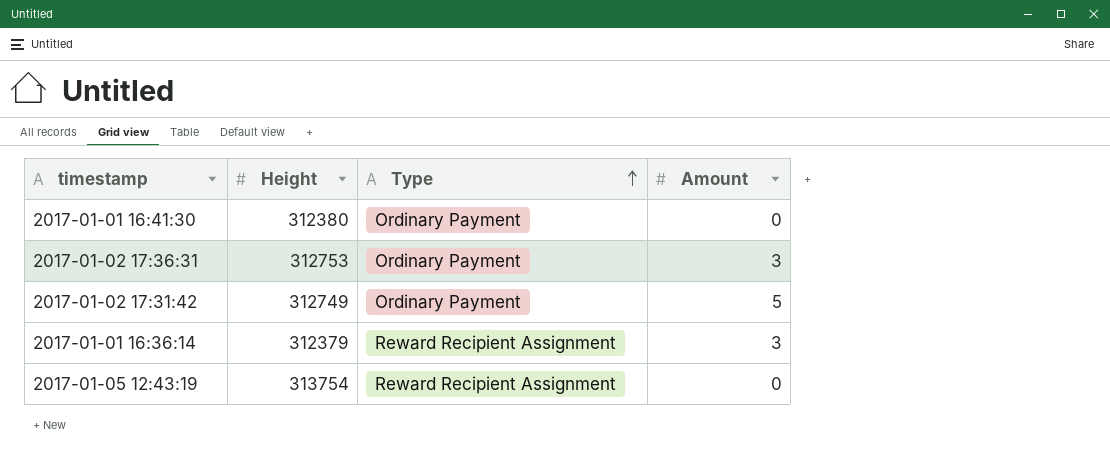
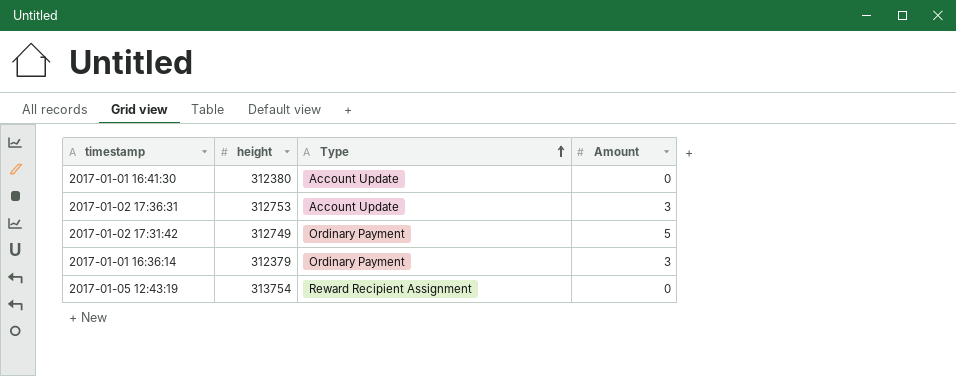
column name: Height -> height
2017-01-01 16:41:30 | Type: Ordinary Payment -> Account Update
2017-01-02 17:36:31 | Type: Ordinary Payment -> Account Update
2017-01-01 16:36:14 | Type: Reward Recipient Assignment -> Ordinary Payment

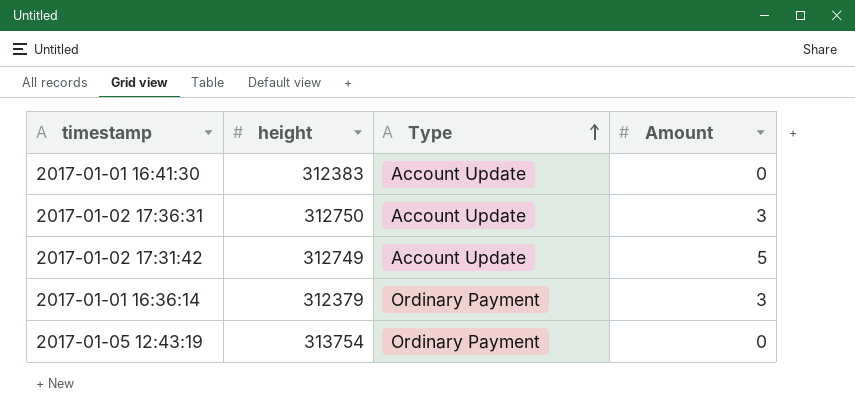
2017-01-01 16:41:30 | height: 312380 -> 312383
2017-01-02 17:36:31 | height: 312753 -> 312750
2017-01-02 17:31:42 | Type: Ordinary Payment -> Account Update
2017-01-05 12:43:19 | Type: Reward Recipient Assignment -> Ordinary Payment

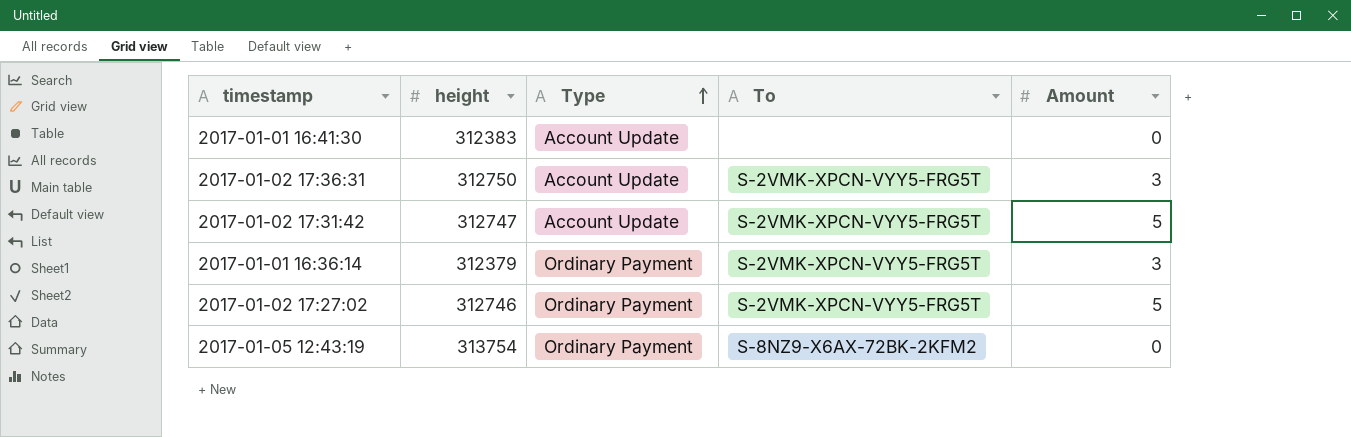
column To | position: none -> 4
2017-01-02 17:31:42 | height: 312749 -> 312747
row 2017-01-02 17:27:02: none -> 312746 | Ordinary Payment | S-2VMK-XPCN-VYY5-FRG5T | 5

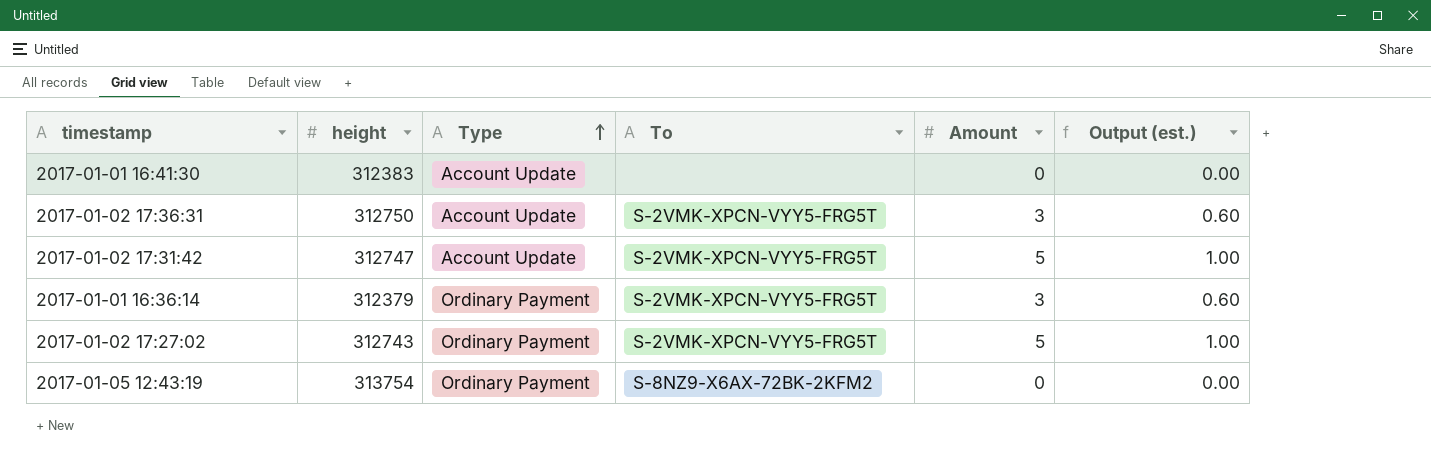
column Output (est.) | formula: none -> [Amount] * 0.2
2017-01-02 17:27:02 | height: 312746 -> 312743

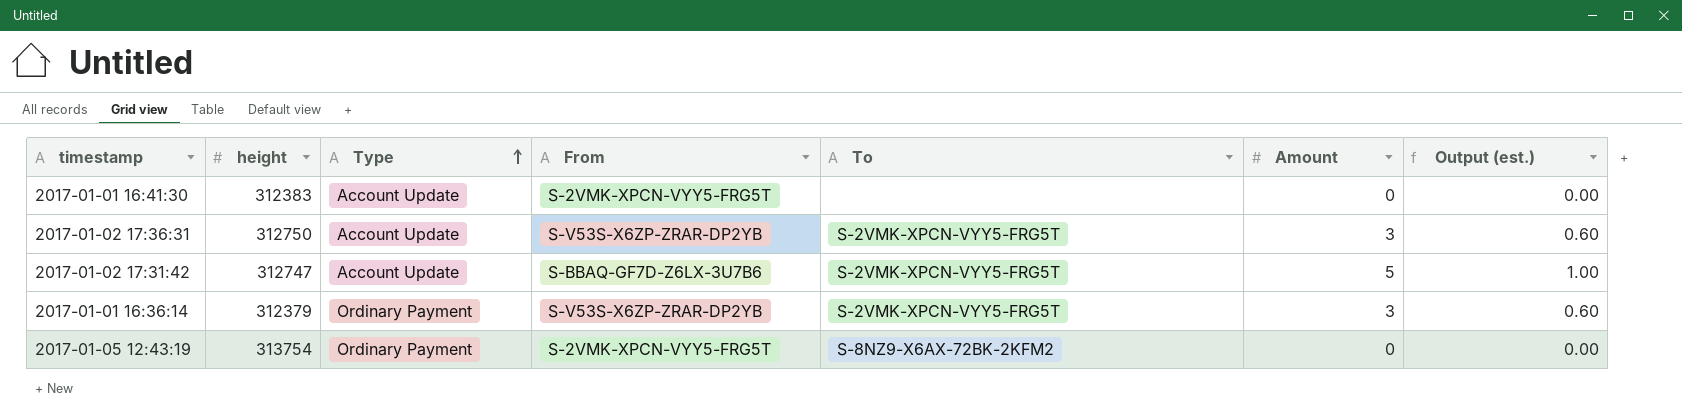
column From | position: none -> 4
row 2017-01-02 17:27:02: 312743 | Ordinary Payment | S-2VMK-XPCN-VYY5-FRG5T | 5 | 1.00 -> none

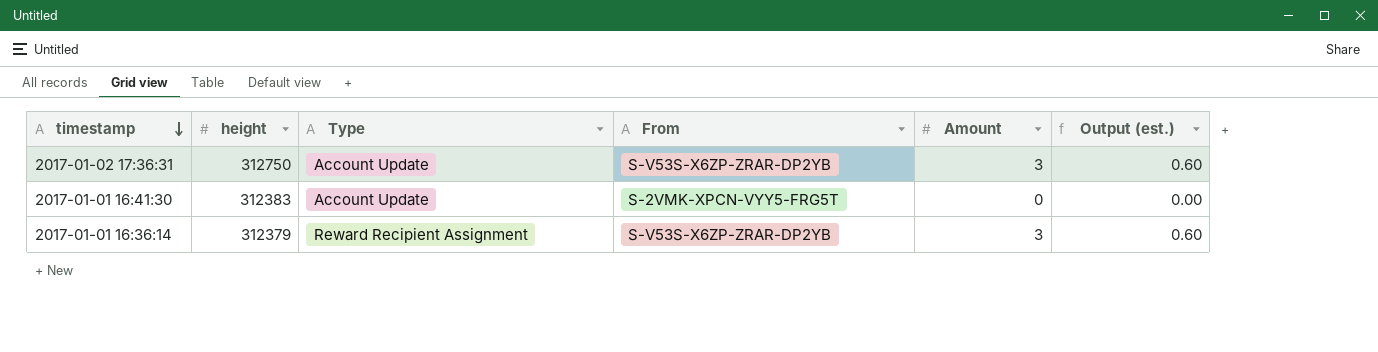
row order: Type ascending -> timestamp descending
column To | position: 5 -> none
row 2017-01-02 17:31:42: 312747 | Account Update | S-BBAQ-GF7D-Z6LX-3U7B6 | S-2VMK-XPCN-VYY5-FRG5T | 5 | 1.00 -> none
row 2017-01-05 12:43:19: 313754 | Ordinary Payment | S-2VMK-XPCN-VYY5-FRG5T | S-8NZ9-X6AX-72BK-2KFM2 | 0 | 0.00 -> none
2017-01-01 16:36:14 | Type: Ordinary Payment -> Reward Recipient Assignment

